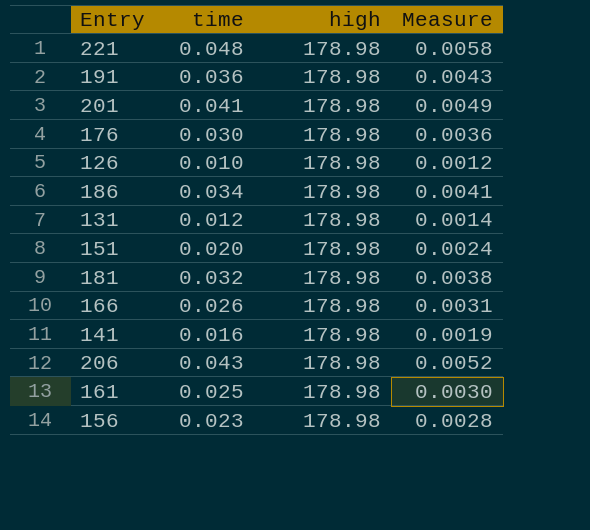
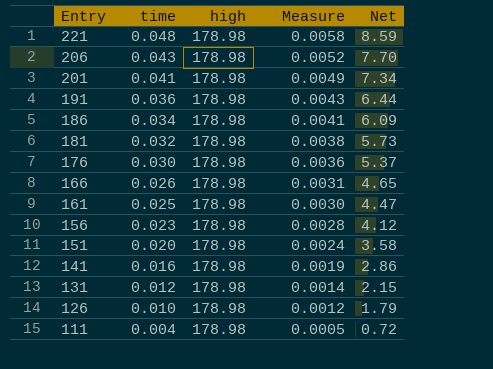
row order: none -> Entry descending
column Net | formula: none -> [time] * [high]
row 111: none -> 0.004 | 178.98 | 0.0005 | 0.72

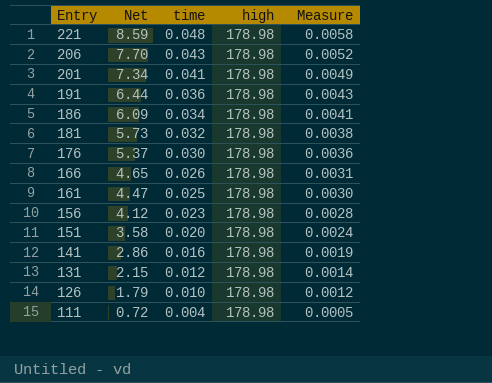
column Net | position: 5 -> 2

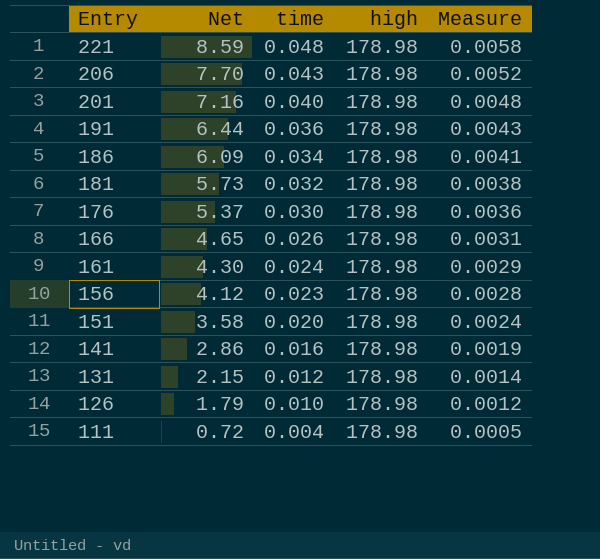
201 | Net: 7.34 -> 7.16
201 | time: 0.041 -> 0.040
201 | Measure: 0.0049 -> 0.0048
161 | Net: 4.47 -> 4.30
161 | time: 0.025 -> 0.024
161 | Measure: 0.0030 -> 0.0029

